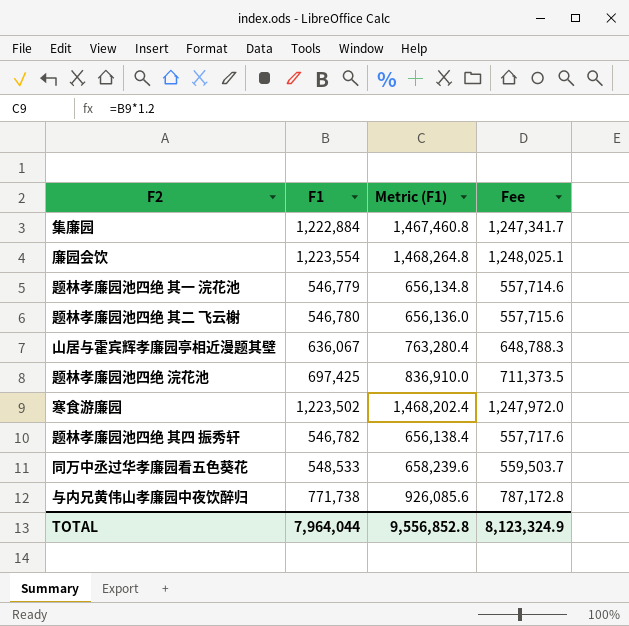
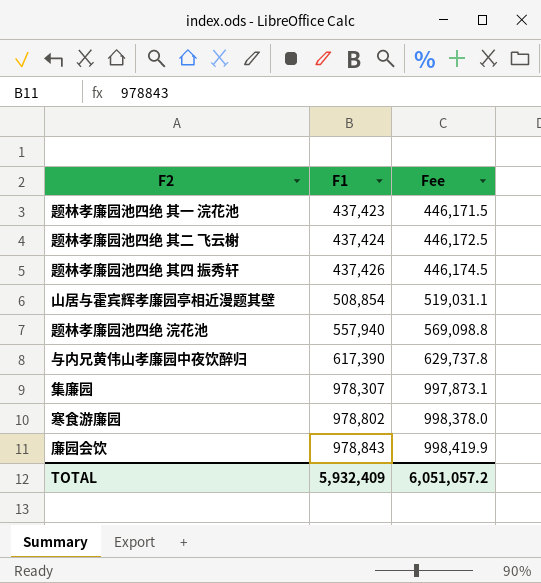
row order: none -> F1 ascending
column Metric (F1) | formula: [F1] * 1.2 -> none
row 同万中丞过华孝廉园看五色葵花: 548,533 | 658,239.6 | 559,503.7 -> none
题林孝廉园池四绝 其一 浣花池 | F1: 546,779 -> 437,423
题林孝廉园池四绝 其一 浣花池 | Fee: 557,714.6 -> 446,171.5
题林孝廉园池四绝 其二 飞云榭 | F1: 546,780 -> 437,424
题林孝廉园池四绝 其二 飞云榭 | Fee: 557,715.6 -> 446,172.5
题林孝廉园池四绝 其四 振秀轩 | F1: 546,782 -> 437,426
题林孝廉园池四绝 其四 振秀轩 | Fee: 557,717.6 -> 446,174.5
山居与霍宾辉孝廉园亭相近漫题其壁 | F1: 636,067 -> 508,854
山居与霍宾辉孝廉园亭相近漫题其壁 | Fee: 648,788.3 -> 519,031.1
题林孝廉园池四绝 浣花池 | F1: 697,425 -> 557,940
题林孝廉园池四绝 浣花池 | Fee: 711,373.5 -> 569,098.8
与内兄黄伟山孝廉园中夜饮醉归 | F1: 771,738 -> 617,390
与内兄黄伟山孝廉园中夜饮醉归 | Fee: 787,172.8 -> 629,737.8
集廉园 | F1: 1,222,884 -> 978,307
集廉园 | Fee: 1,247,341.7 -> 997,873.1
寒食游廉园 | F1: 1,223,502 -> 978,802
寒食游廉园 | Fee: 1,247,972.0 -> 998,378.0
廉园会饮 | F1: 1,223,554 -> 978,843
廉园会饮 | Fee: 1,248,025.1 -> 998,419.9
TOTAL | F1: 7,964,044 -> 5,932,409
TOTAL | Fee: 8,123,324.9 -> 6,051,057.2

